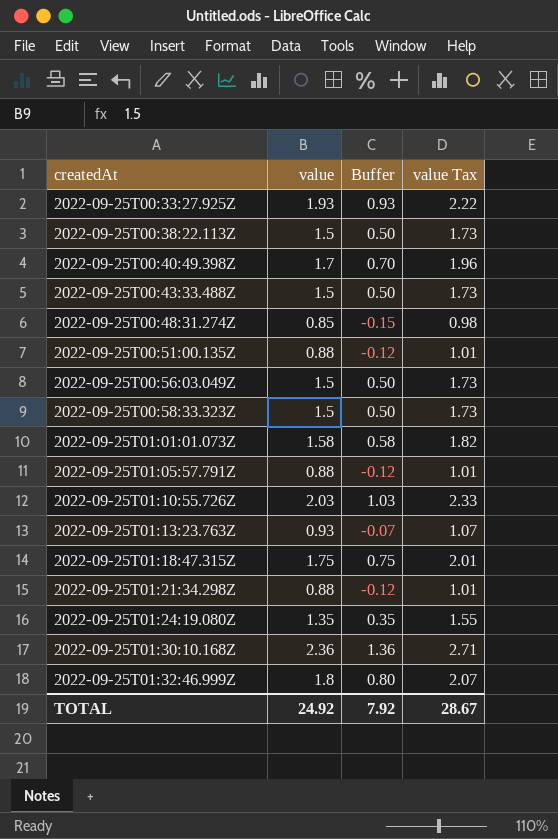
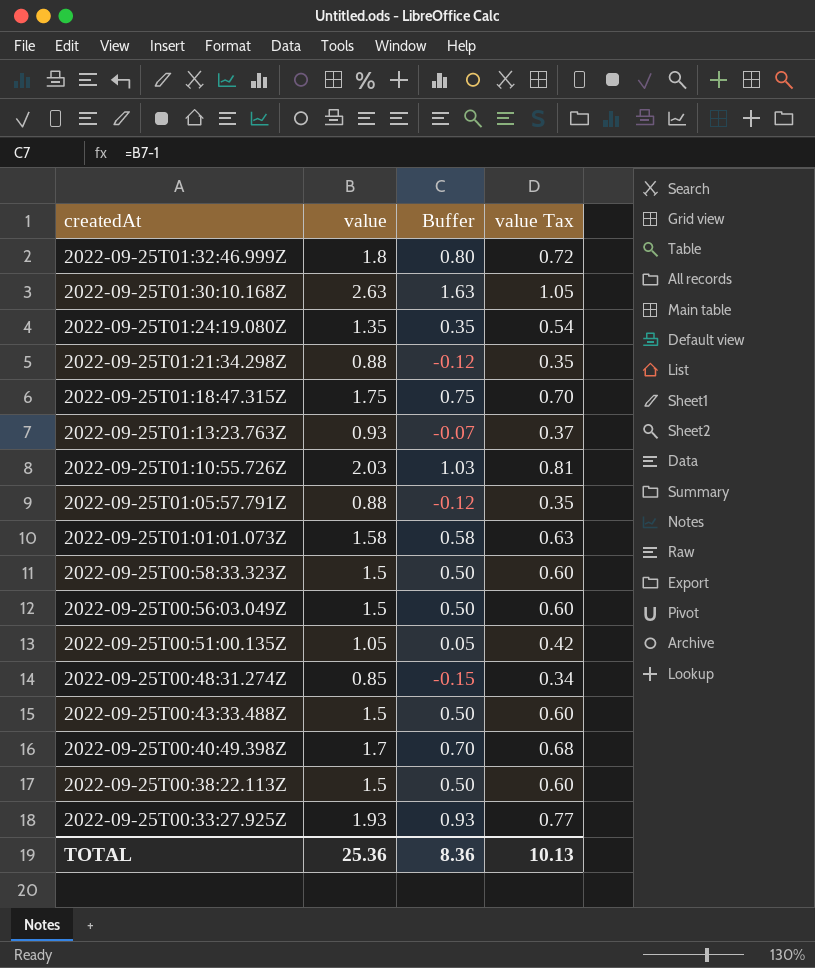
row order: createdAt ascending -> createdAt descending
column value Tax | formula: [value] * 1.15 -> [value] * 0.4
2022-09-25T01:30:10.168Z | value: 2.36 -> 2.63
2022-09-25T01:30:10.168Z | Buffer: 1.36 -> 1.63
2022-09-25T00:51:00.135Z | value: 0.88 -> 1.05
2022-09-25T00:51:00.135Z | Buffer: -0.12 -> 0.05
TOTAL | value: 24.92 -> 25.36
TOTAL | Buffer: 7.92 -> 8.36
TOTAL | value Tax: 28.67 -> 10.13

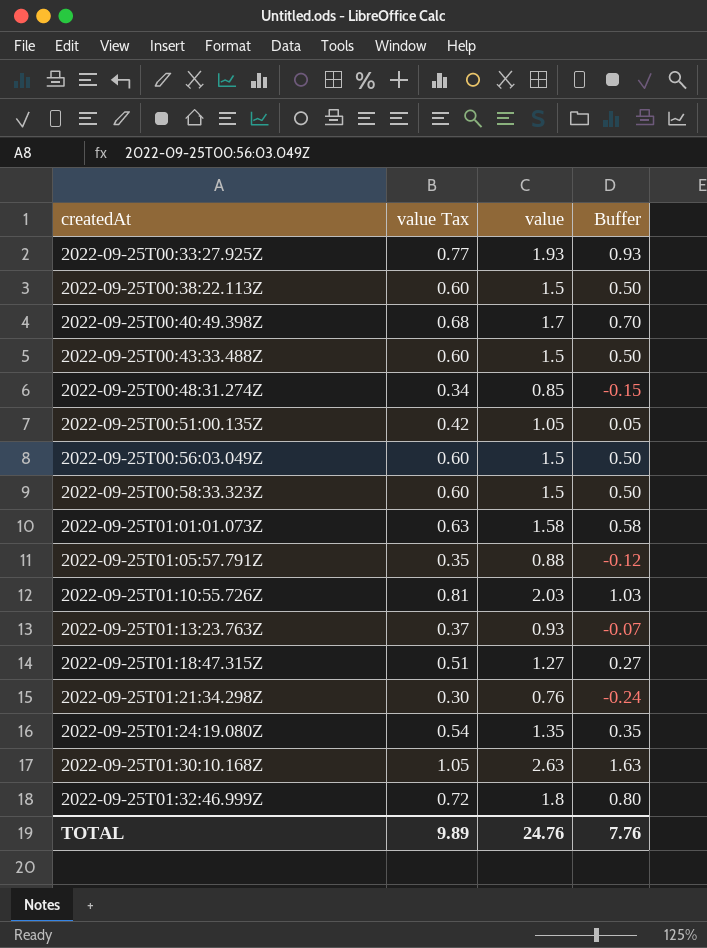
row order: createdAt descending -> createdAt ascending
column value Tax | position: 4 -> 2
2022-09-25T01:18:47.315Z | value Tax: 0.70 -> 0.51
2022-09-25T01:18:47.315Z | value: 1.75 -> 1.27
2022-09-25T01:18:47.315Z | Buffer: 0.75 -> 0.27
2022-09-25T01:21:34.298Z | value Tax: 0.35 -> 0.30
2022-09-25T01:21:34.298Z | value: 0.88 -> 0.76
2022-09-25T01:21:34.298Z | Buffer: -0.12 -> -0.24
TOTAL | value Tax: 10.13 -> 9.89
TOTAL | value: 25.36 -> 24.76
TOTAL | Buffer: 8.36 -> 7.76

